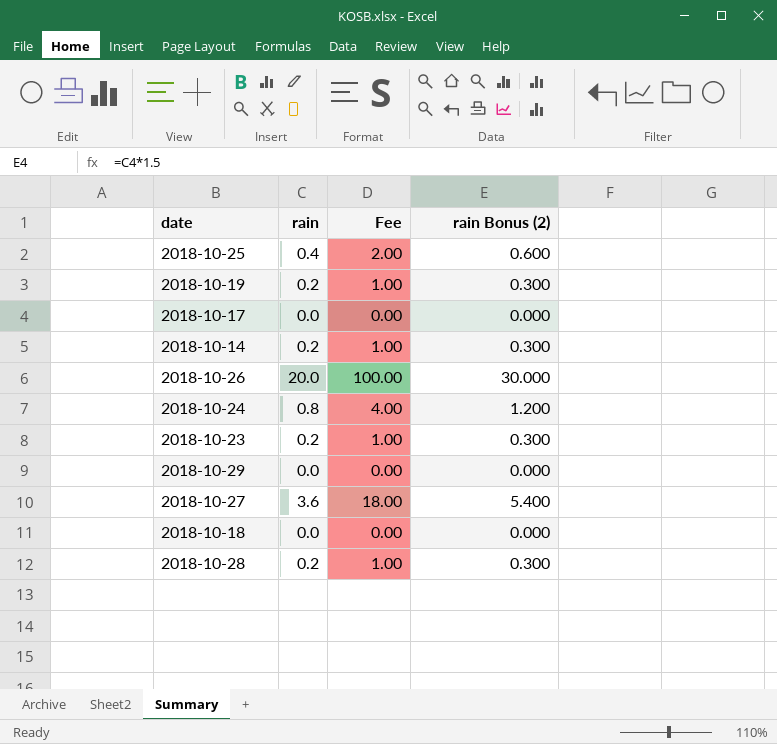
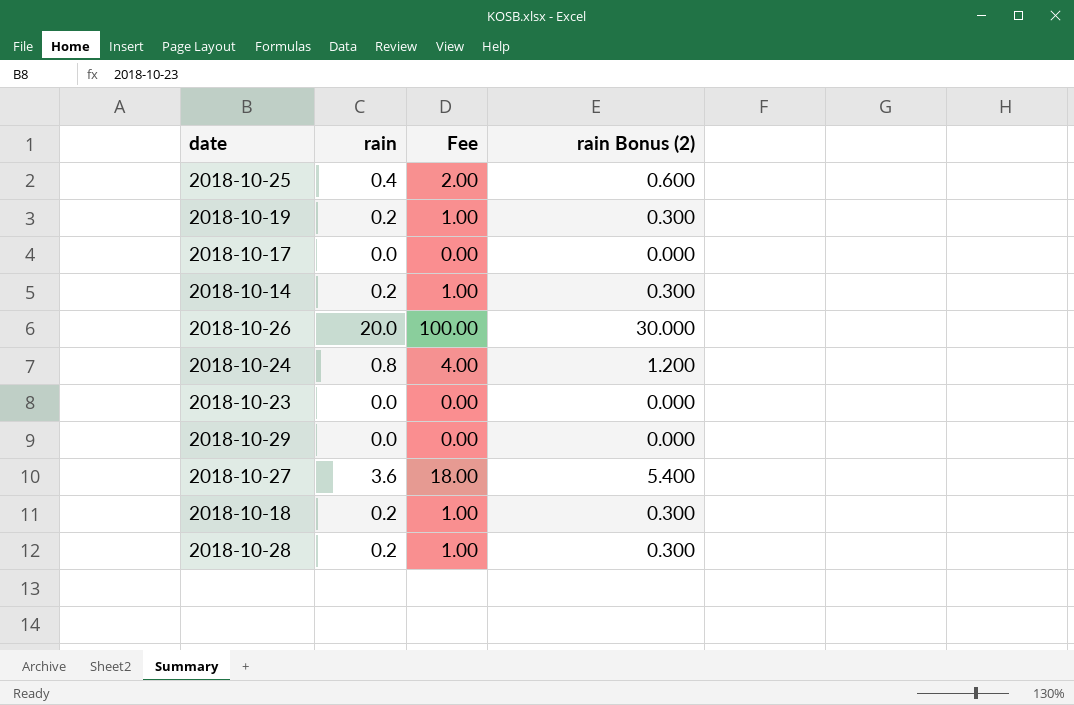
2018-10-23 | rain: 0.2 -> 0.0
2018-10-23 | Fee: 1.00 -> 0.00
2018-10-23 | rain Bonus (2): 0.300 -> 0.000
2018-10-18 | rain: 0.0 -> 0.2
2018-10-18 | Fee: 0.00 -> 1.00
2018-10-18 | rain Bonus (2): 0.000 -> 0.300

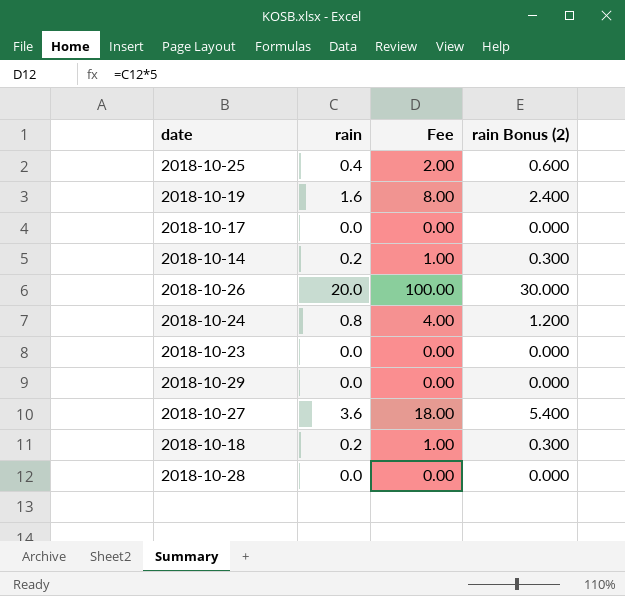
2018-10-19 | rain: 0.2 -> 1.6
2018-10-19 | Fee: 1.00 -> 8.00
2018-10-19 | rain Bonus (2): 0.300 -> 2.400
2018-10-28 | rain: 0.2 -> 0.0
2018-10-28 | Fee: 1.00 -> 0.00
2018-10-28 | rain Bonus (2): 0.300 -> 0.000

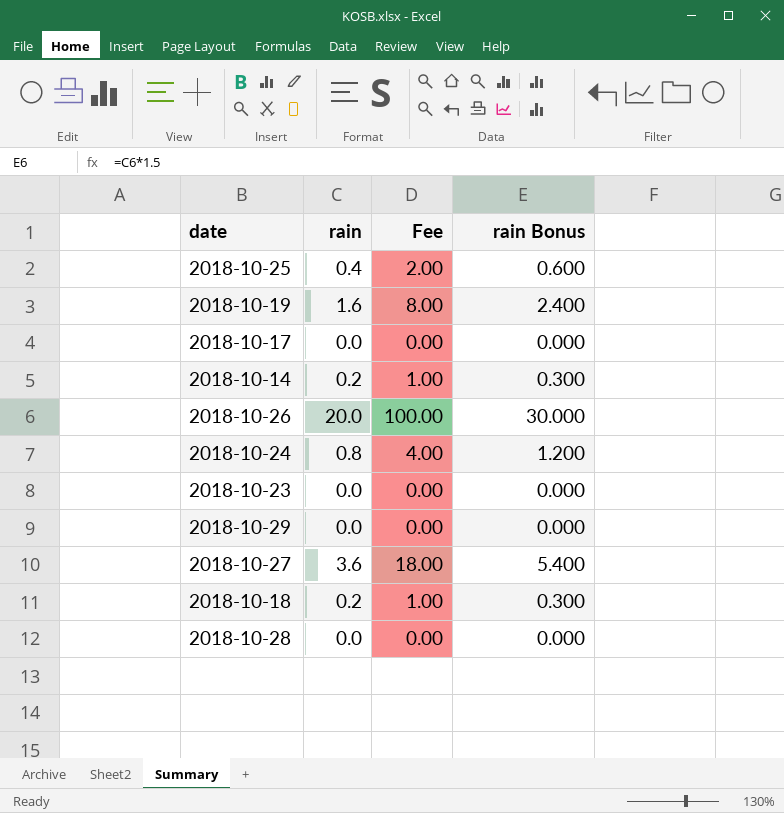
column name: rain Bonus (2) -> rain Bonus

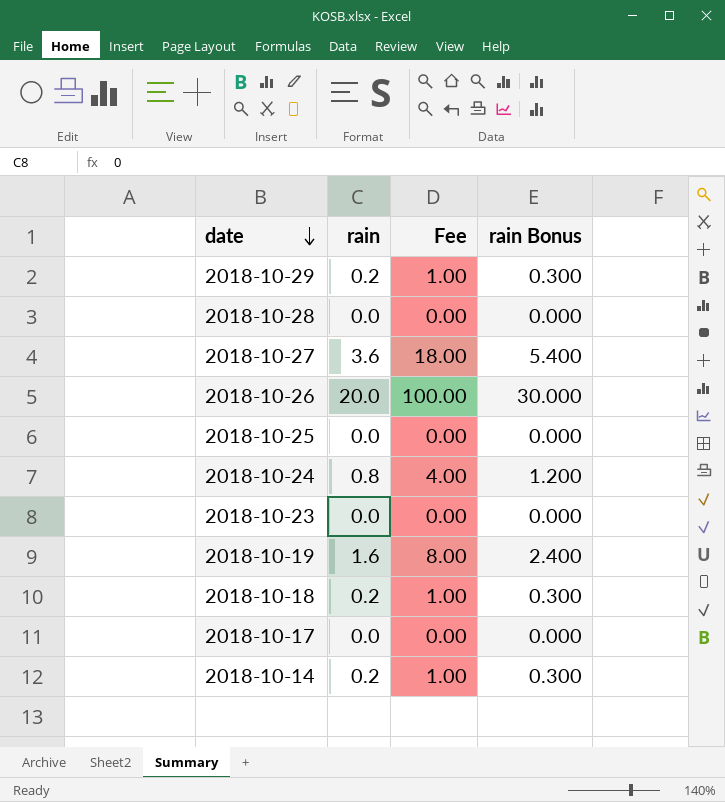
row order: none -> date descending
2018-10-29 | rain: 0.0 -> 0.2
2018-10-29 | Fee: 0.00 -> 1.00
2018-10-29 | rain Bonus: 0.000 -> 0.300
2018-10-25 | rain: 0.4 -> 0.0
2018-10-25 | Fee: 2.00 -> 0.00
2018-10-25 | rain Bonus: 0.600 -> 0.000

